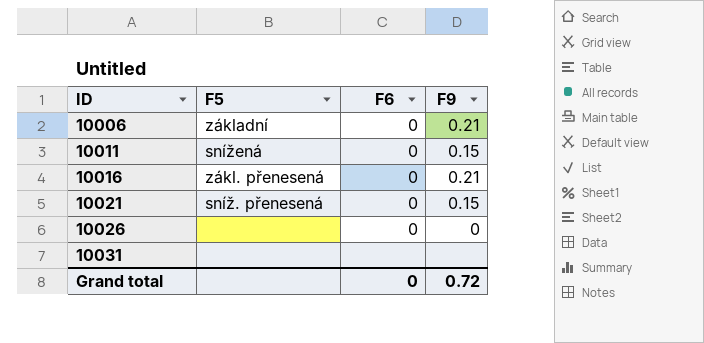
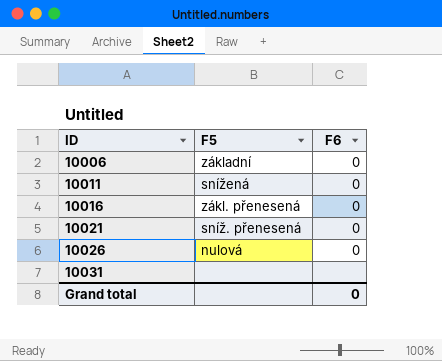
column F9 | position: 4 -> none
10026 | F5: none -> nulová

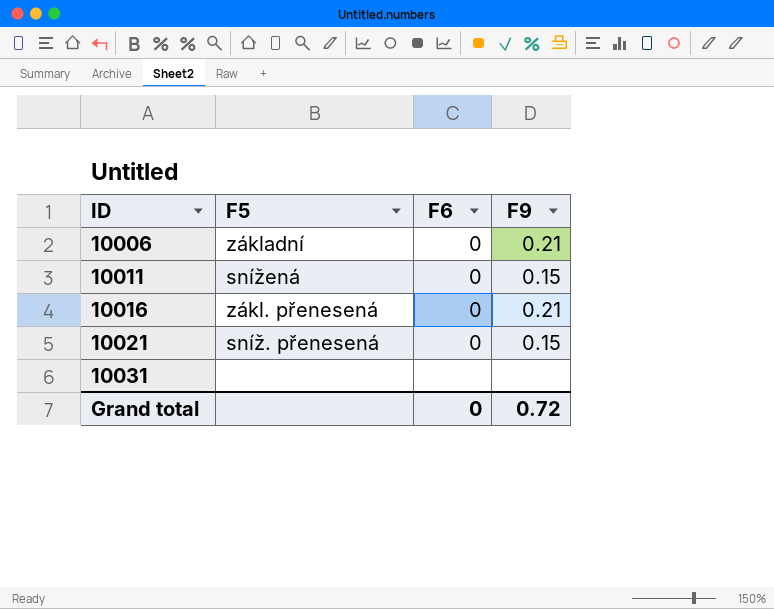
column F9 | position: none -> 4
row 10026: nulová | 0 -> none

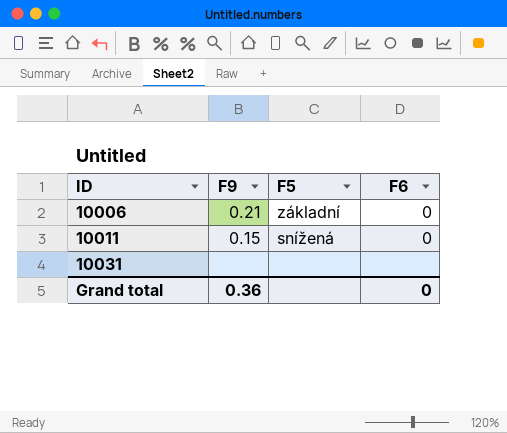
column F9 | position: 4 -> 2
row 10016: zákl. přenesená | 0 | 0.21 -> none
row 10021: sníž. přenesená | 0 | 0.15 -> none
Grand total | F9: 0.72 -> 0.36

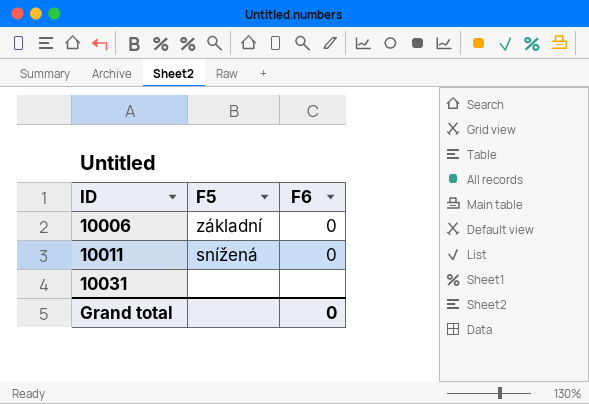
column F9 | position: 2 -> none

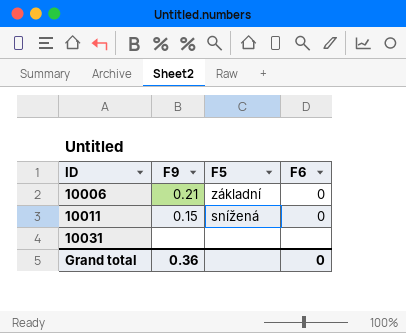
column F9 | position: none -> 2

